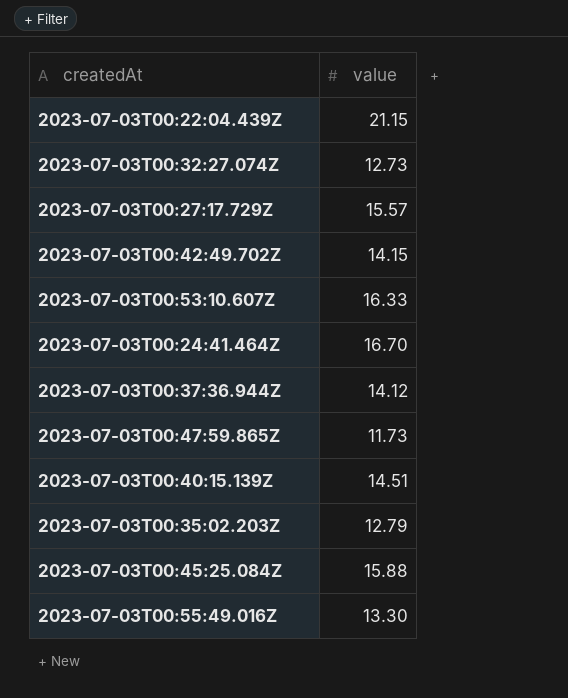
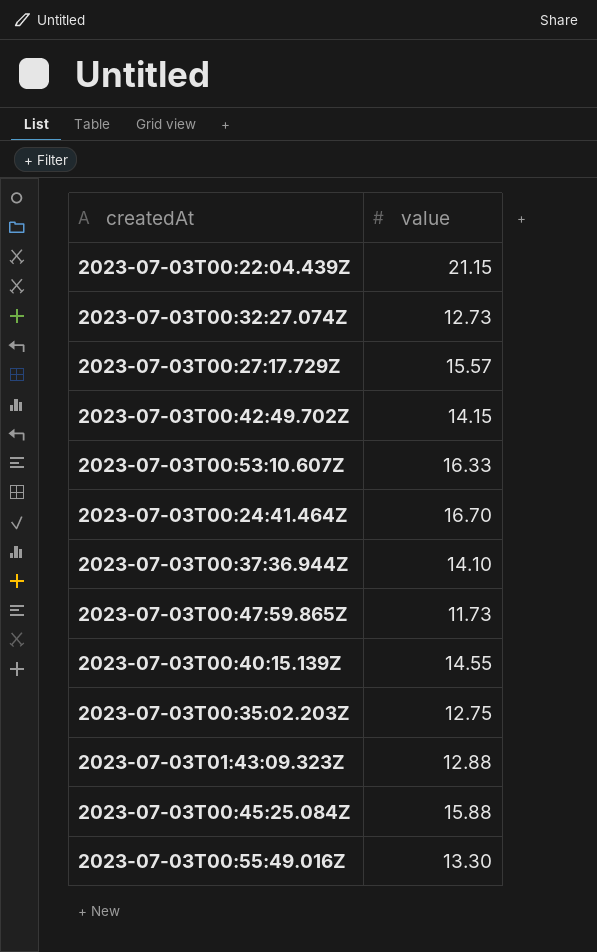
2023-07-03T00:37:36.944Z | value: 14.12 -> 14.10
2023-07-03T00:40:15.139Z | value: 14.51 -> 14.55
2023-07-03T00:35:02.203Z | value: 12.79 -> 12.75
row 2023-07-03T01:43:09.323Z: none -> 12.88

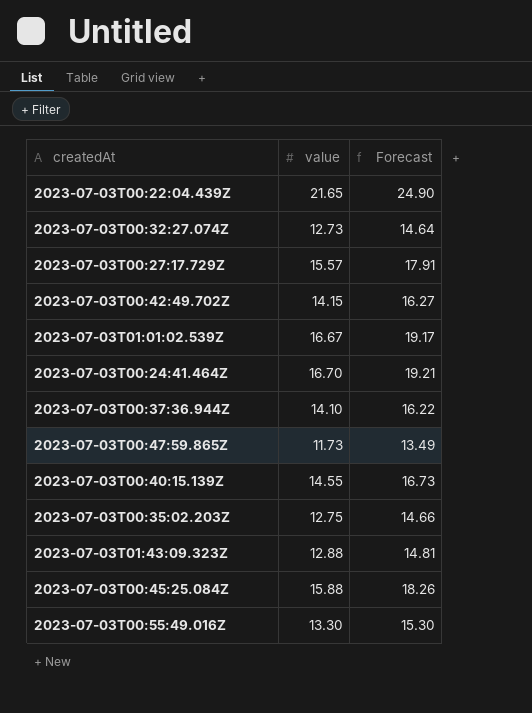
column Forecast | formula: none -> [value] * 1.15
row 2023-07-03T00:53:10.607Z: 16.33 -> none
2023-07-03T00:22:04.439Z | value: 21.15 -> 21.65
row 2023-07-03T01:01:02.539Z: none -> 16.67 | 19.17

